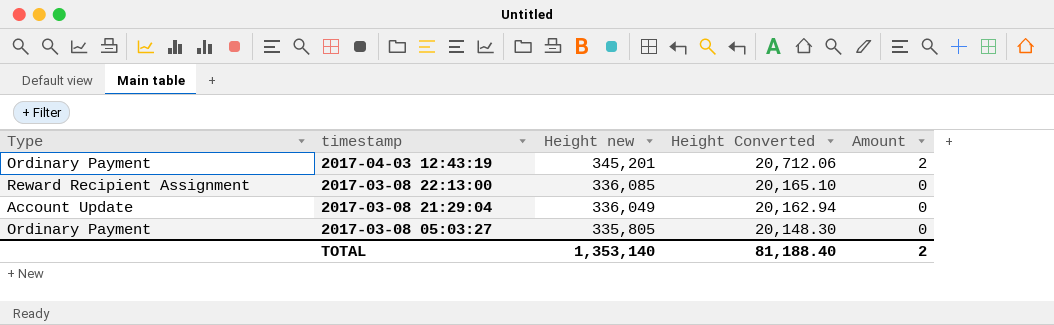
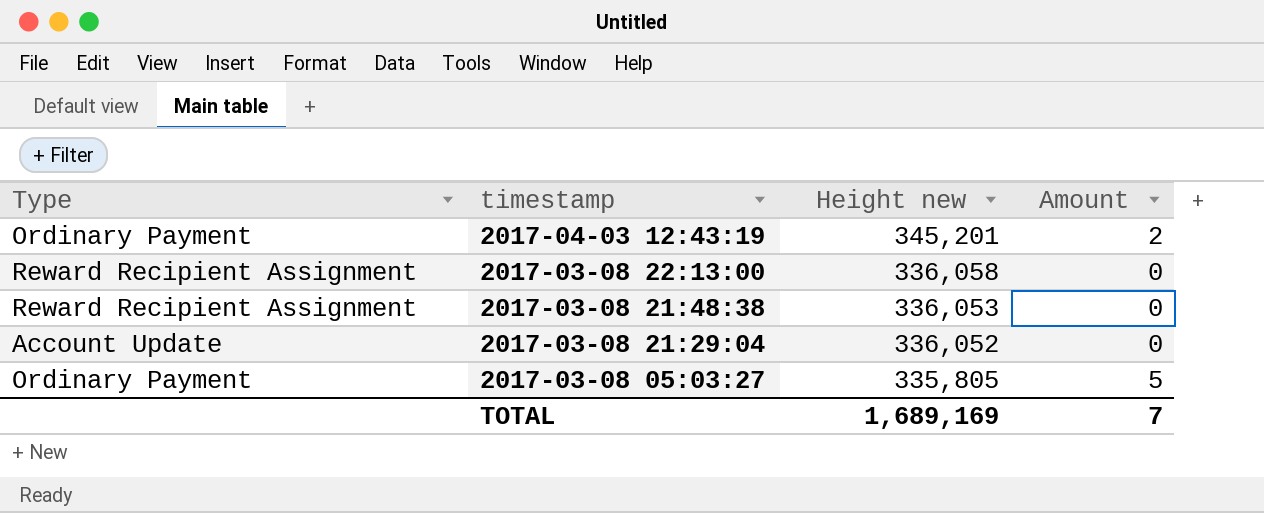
column Height Converted | formula: [Height new] * 0.06 -> none
2017-03-08 22:13:00 | Height new: 336,085 -> 336,058
row 2017-03-08 21:48:38: none -> Reward Recipient Assignment | 336,053 | 0
2017-03-08 21:29:04 | Height new: 336,049 -> 336,052
2017-03-08 05:03:27 | Amount: 0 -> 5
TOTAL | Height new: 1,353,140 -> 1,689,169
TOTAL | Amount: 2 -> 7

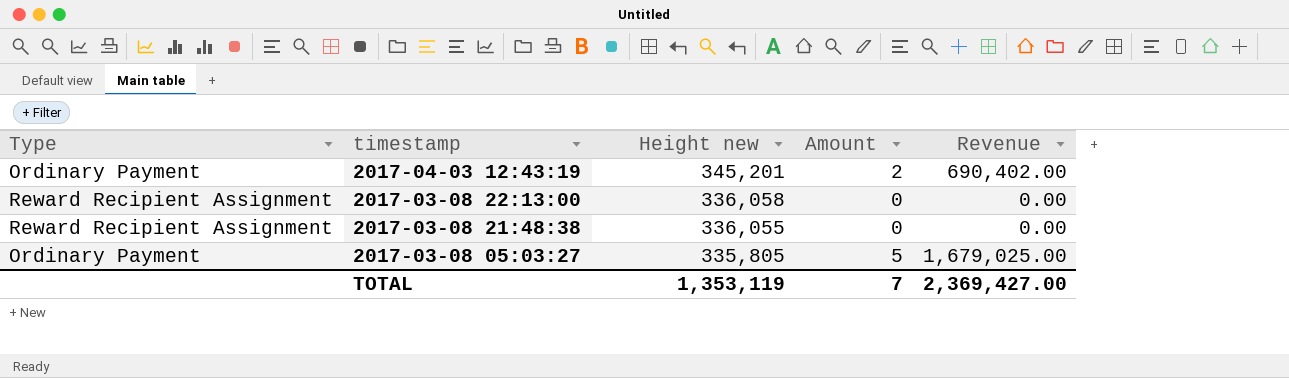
column Revenue | formula: none -> [Height new] * [Amount]
row 2017-03-08 21:29:04: Account Update | 336,052 | 0 -> none
2017-03-08 21:48:38 | Height new: 336,053 -> 336,055
TOTAL | Height new: 1,689,169 -> 1,353,119

